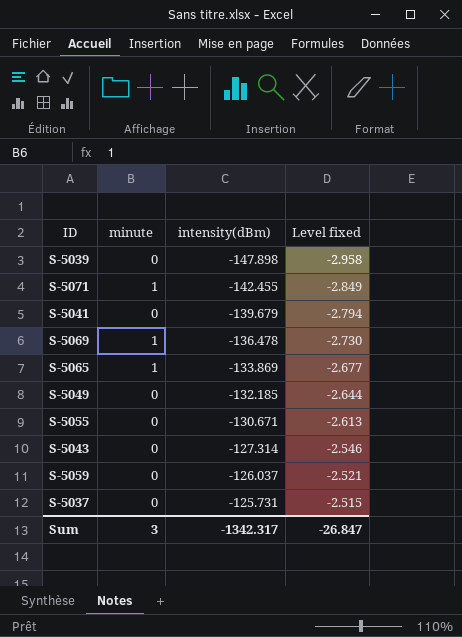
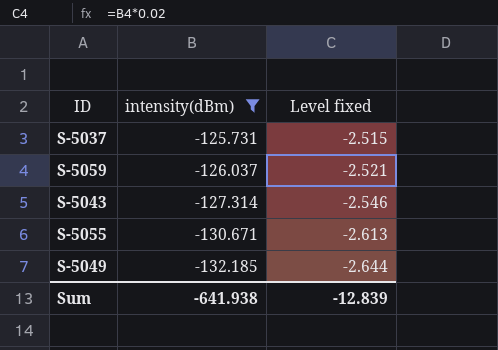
filter: none -> intensity(dBm) >= -132.185
row order: intensity(dBm) ascending -> intensity(dBm) descending
column minute | position: 2 -> none
Sum | intensity(dBm): -1342.317 -> -641.938
Sum | Level fixed: -26.847 -> -12.839

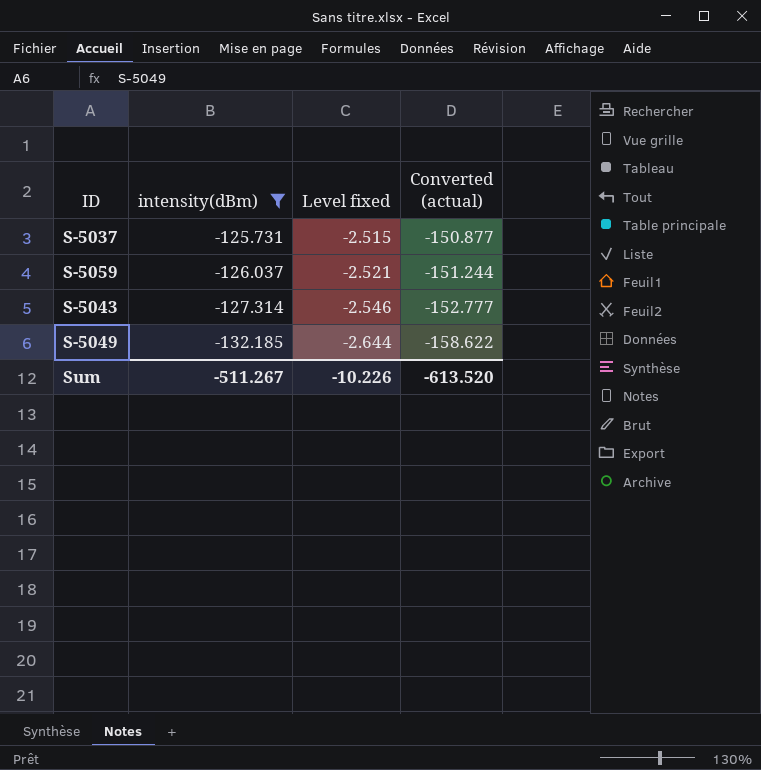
column Converted (actual) | formula: none -> [intensity(dBm)] * 1.2
row S-5055: -130.671 | -2.613 -> none
Sum | intensity(dBm): -641.938 -> -511.267
Sum | Level fixed: -12.839 -> -10.226

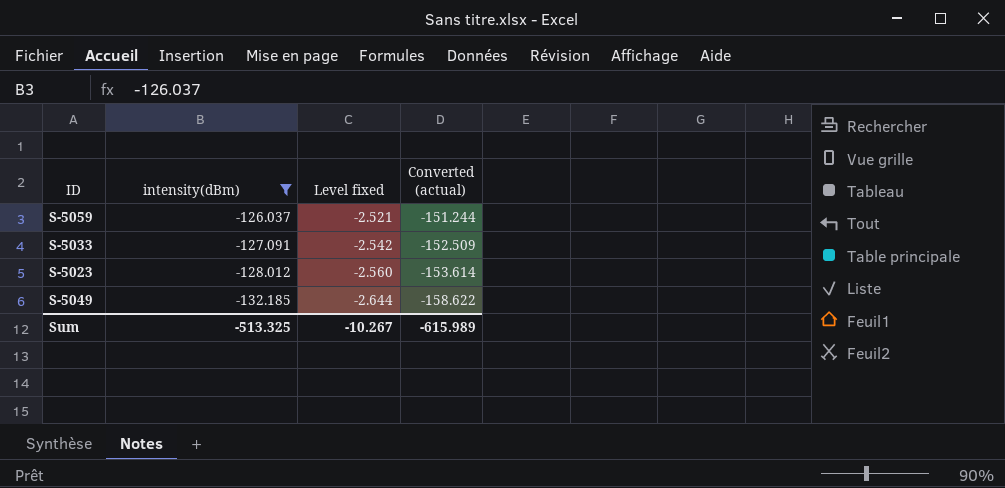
row S-5037: -125.731 | -2.515 | -150.877 -> none
row S-5043: -127.314 | -2.546 | -152.777 -> none
row S-5033: none -> -127.091 | -2.542 | -152.509
row S-5023: none -> -128.012 | -2.560 | -153.614
Sum | intensity(dBm): -511.267 -> -513.325
Sum | Level fixed: -10.226 -> -10.267
Sum | Converted (actual): -613.520 -> -615.989

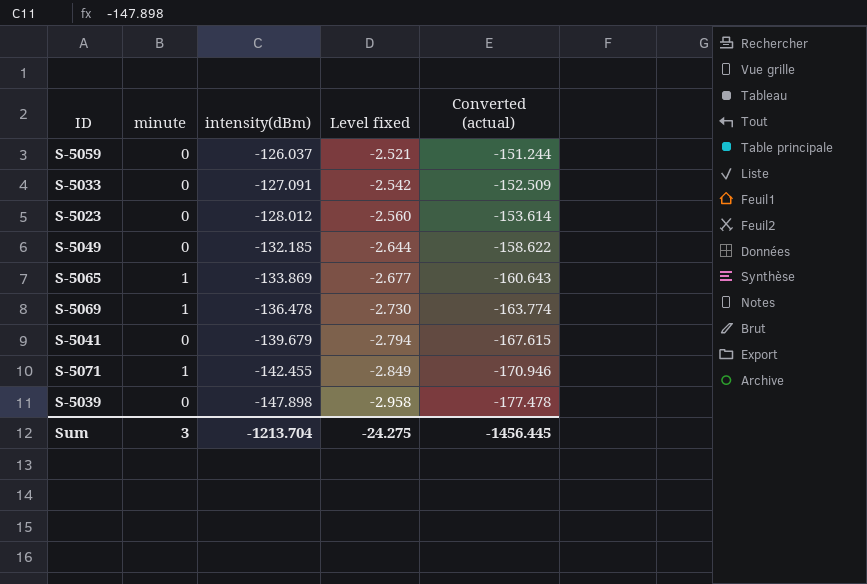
filter: intensity(dBm) >= -132.185 -> none
column minute | position: none -> 2
Sum | intensity(dBm): -513.325 -> -1213.704
Sum | Level fixed: -10.267 -> -24.275
Sum | Converted (actual): -615.989 -> -1456.445

